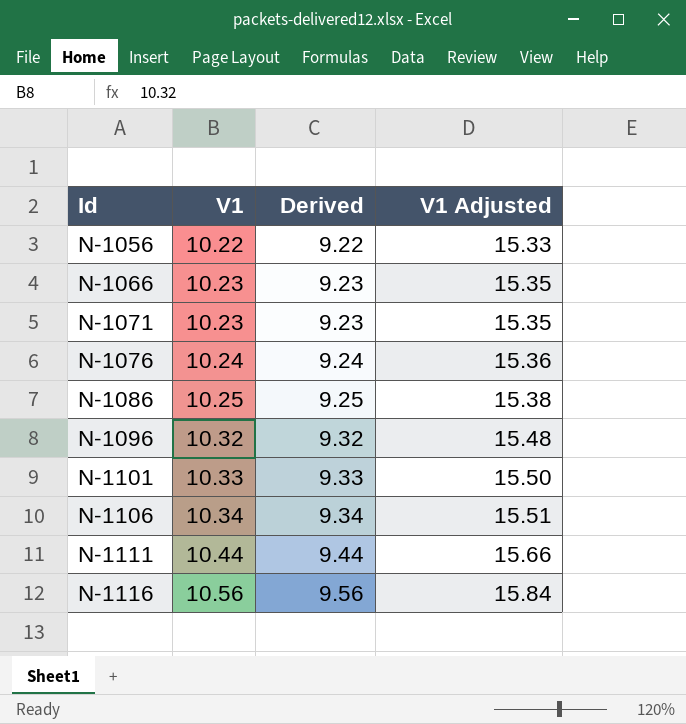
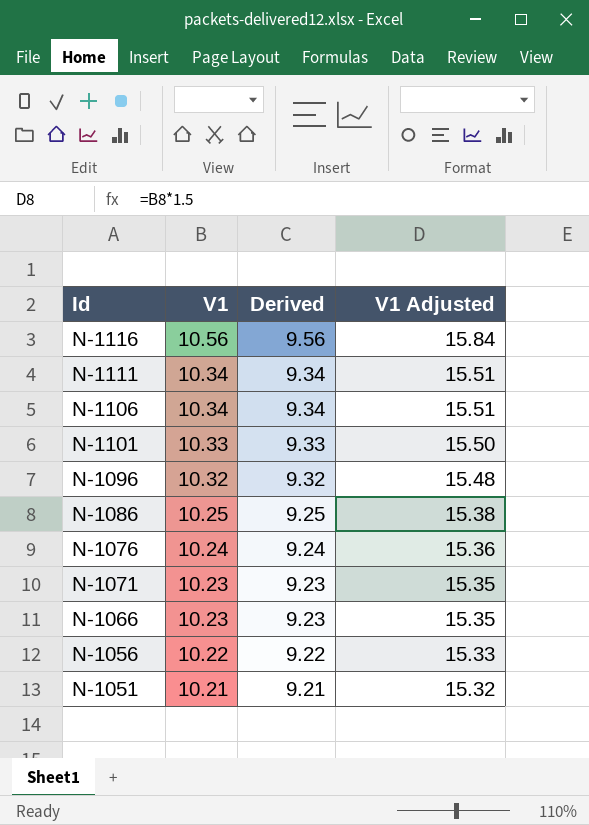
row order: Id ascending -> Id descending
N-1111 | V1: 10.44 -> 10.34
N-1111 | Derived: 9.44 -> 9.34
N-1111 | V1 Adjusted: 15.66 -> 15.51
row N-1051: none -> 10.21 | 9.21 | 15.32

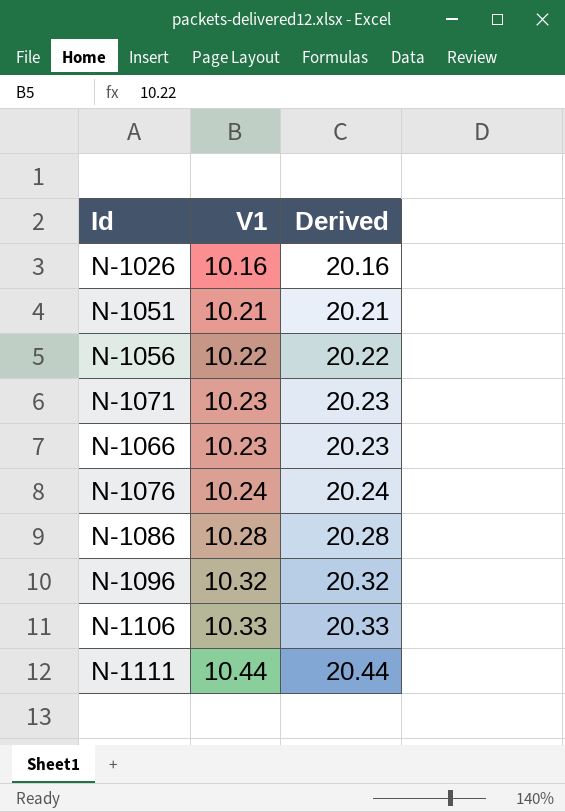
row order: Id descending -> V1 ascending
column V1 Adjusted | formula: [V1] * 1.5 -> none
column Derived | formula: [V1] - 1 -> [V1] + 10
row N-1116: 10.56 | 9.56 | 15.84 -> none
row N-1101: 10.33 | 9.33 | 15.50 -> none
row N-1026: none -> 10.16 | 20.16
N-1086 | V1: 10.25 -> 10.28
N-1106 | V1: 10.34 -> 10.33
N-1111 | V1: 10.34 -> 10.44

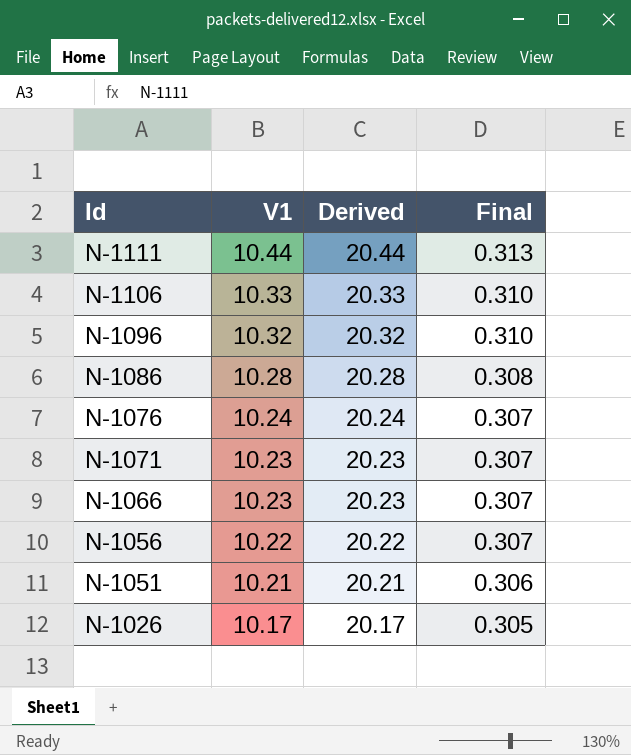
row order: V1 ascending -> Id descending
column Final | formula: none -> [V1] * 0.03
N-1026 | V1: 10.16 -> 10.17
N-1026 | Derived: 20.16 -> 20.17

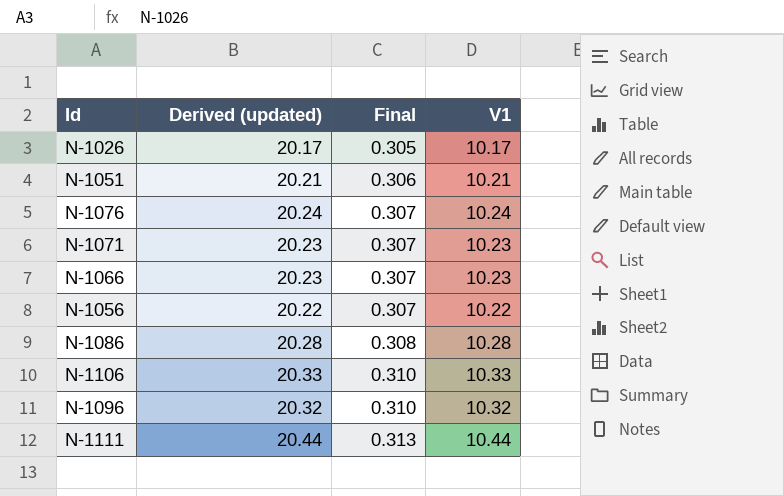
row order: Id descending -> Final ascending
column name: Derived -> Derived (updated)
column V1 | position: 2 -> 4

